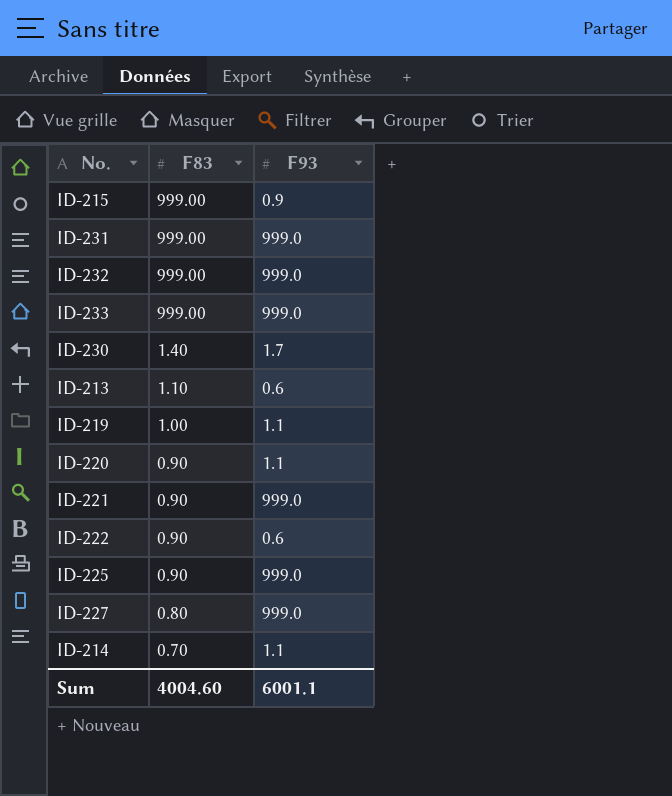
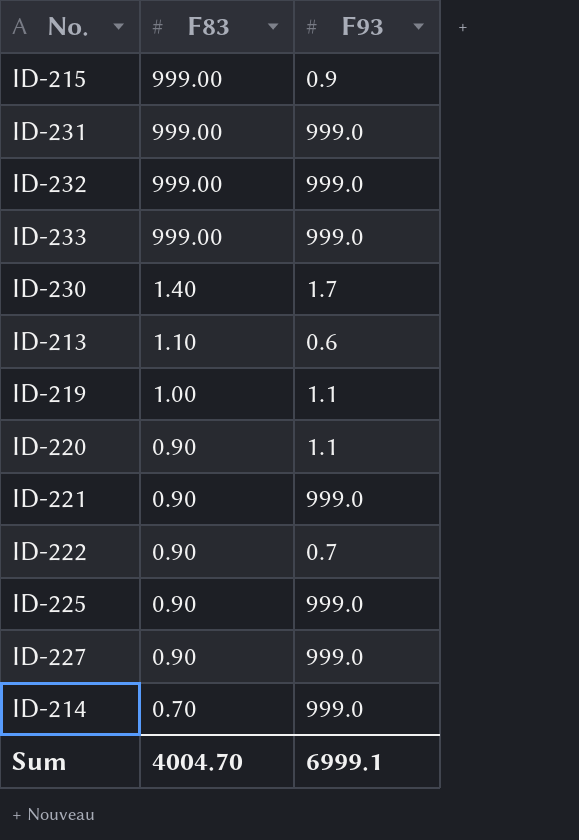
ID-222 | F93: 0.6 -> 0.7
ID-227 | F83: 0.80 -> 0.90
ID-214 | F93: 1.1 -> 999.0
Sum | F83: 4004.60 -> 4004.70
Sum | F93: 6001.1 -> 6999.1

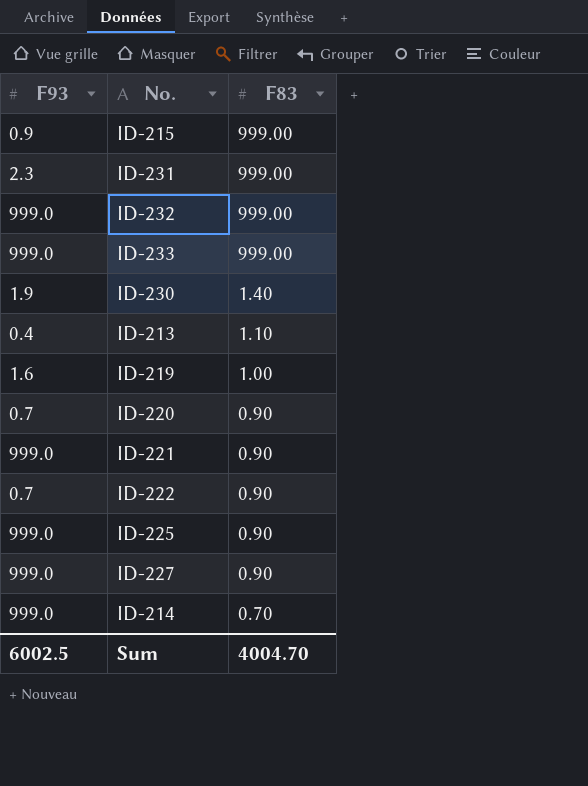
column F93 | position: 3 -> 1
ID-231 | F93: 999.0 -> 2.3
ID-230 | F93: 1.7 -> 1.9
ID-213 | F93: 0.6 -> 0.4
ID-219 | F93: 1.1 -> 1.6
ID-220 | F93: 1.1 -> 0.7
Sum | F93: 6999.1 -> 6002.5

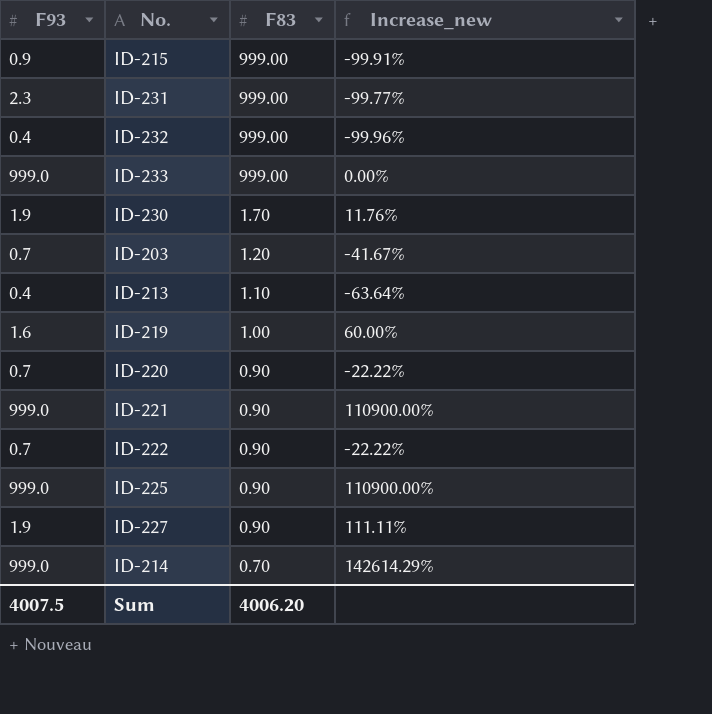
column Increase_new | formula: none -> ([F93] - [F83]) / [F83]
ID-232 | F93: 999.0 -> 0.4
ID-230 | F83: 1.40 -> 1.70
row ID-203: none -> 0.7 | 1.20 | -41.67%
ID-227 | F93: 999.0 -> 1.9
Sum | F93: 6002.5 -> 4007.5
Sum | F83: 4004.70 -> 4006.20

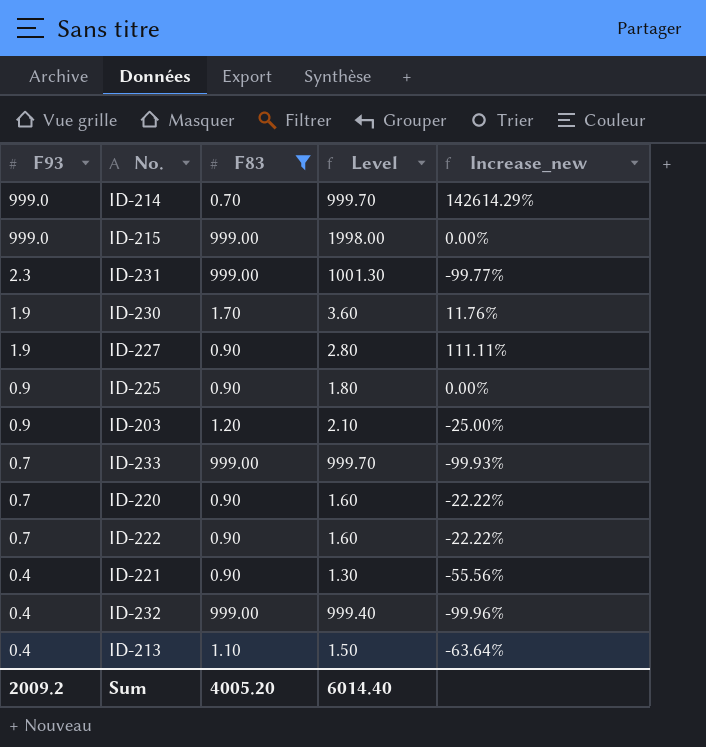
filter: none -> F83 != 1.00
row order: F83 descending -> F93 descending
column Level | formula: none -> [F93] + [F83]
ID-215 | F93: 0.9 -> 999.0
ID-215 | Increase_new: -99.91% -> 0.00%
ID-225 | F93: 999.0 -> 0.9
ID-225 | Increase_new: 110900.00% -> 0.00%
ID-203 | F93: 0.7 -> 0.9
ID-203 | Increase_new: -41.67% -> -25.00%
ID-233 | F93: 999.0 -> 0.7
ID-233 | Increase_new: 0.00% -> -99.93%
ID-221 | F93: 999.0 -> 0.4
ID-221 | Increase_new: 110900.00% -> -55.56%
Sum | F93: 4007.5 -> 2009.2
Sum | F83: 4006.20 -> 4005.20

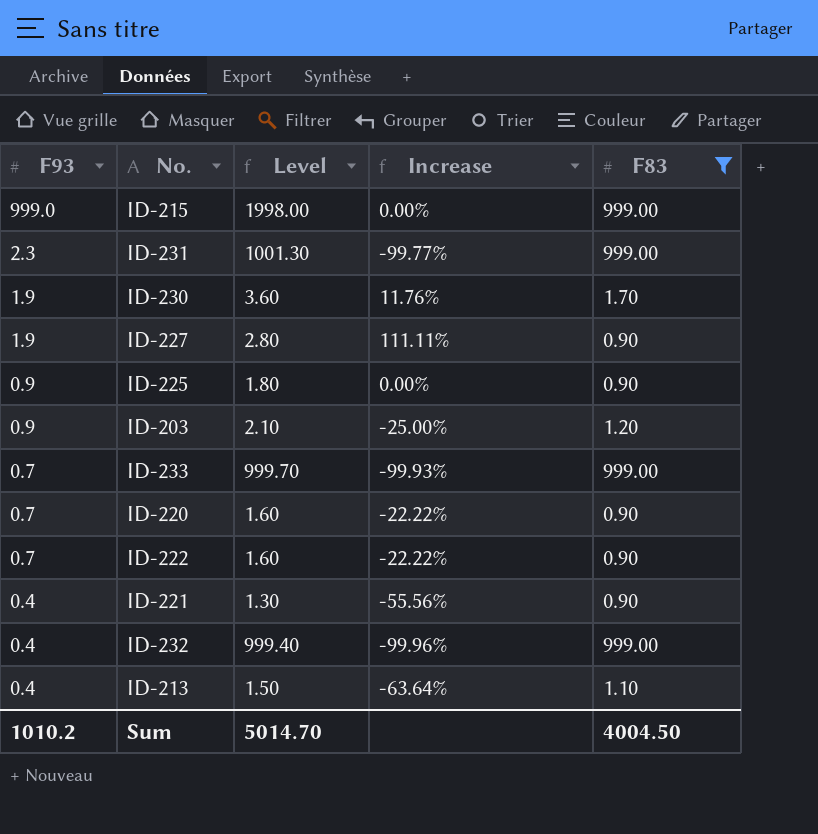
column name: Increase_new -> Increase
column F83 | position: 3 -> 5
row ID-214: 999.0 | 0.70 | 999.70 | 142614.29% -> none
Sum | F93: 2009.2 -> 1010.2
Sum | Level: 6014.40 -> 5014.70
Sum | F83: 4005.20 -> 4004.50

